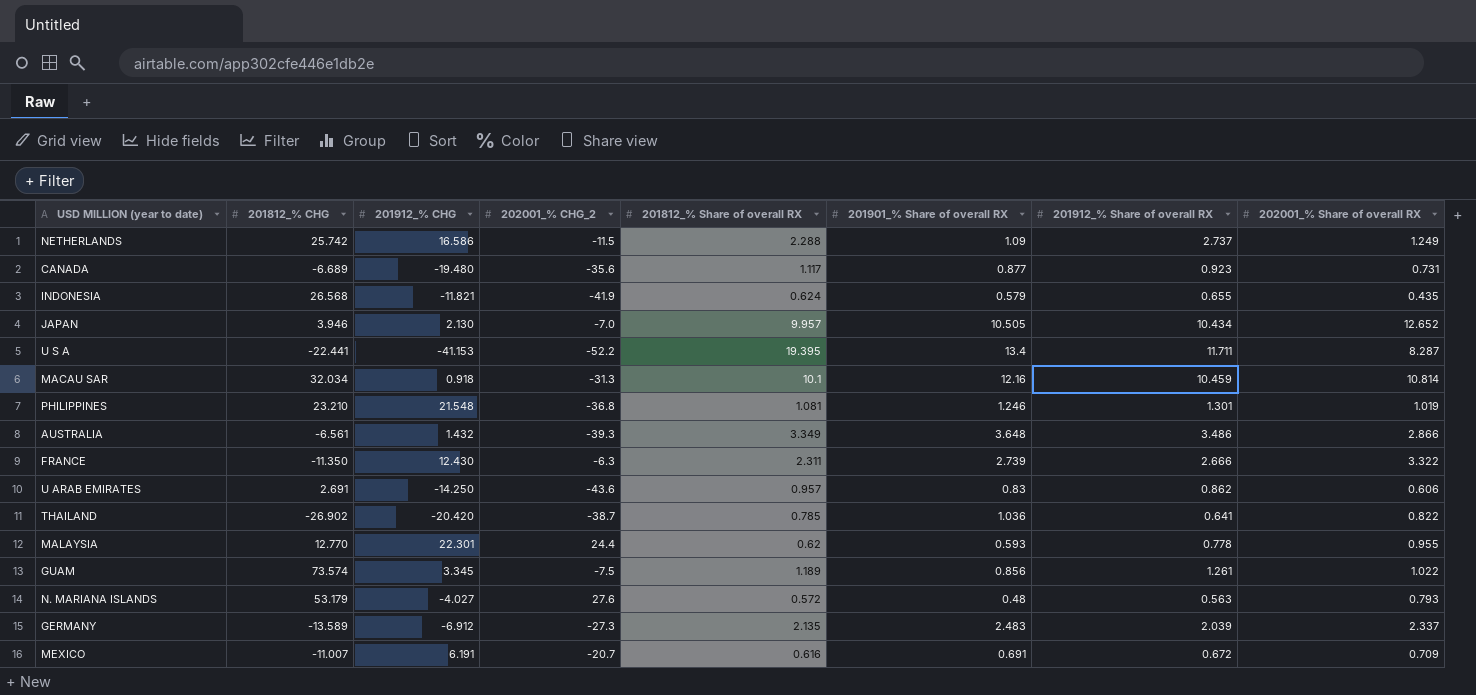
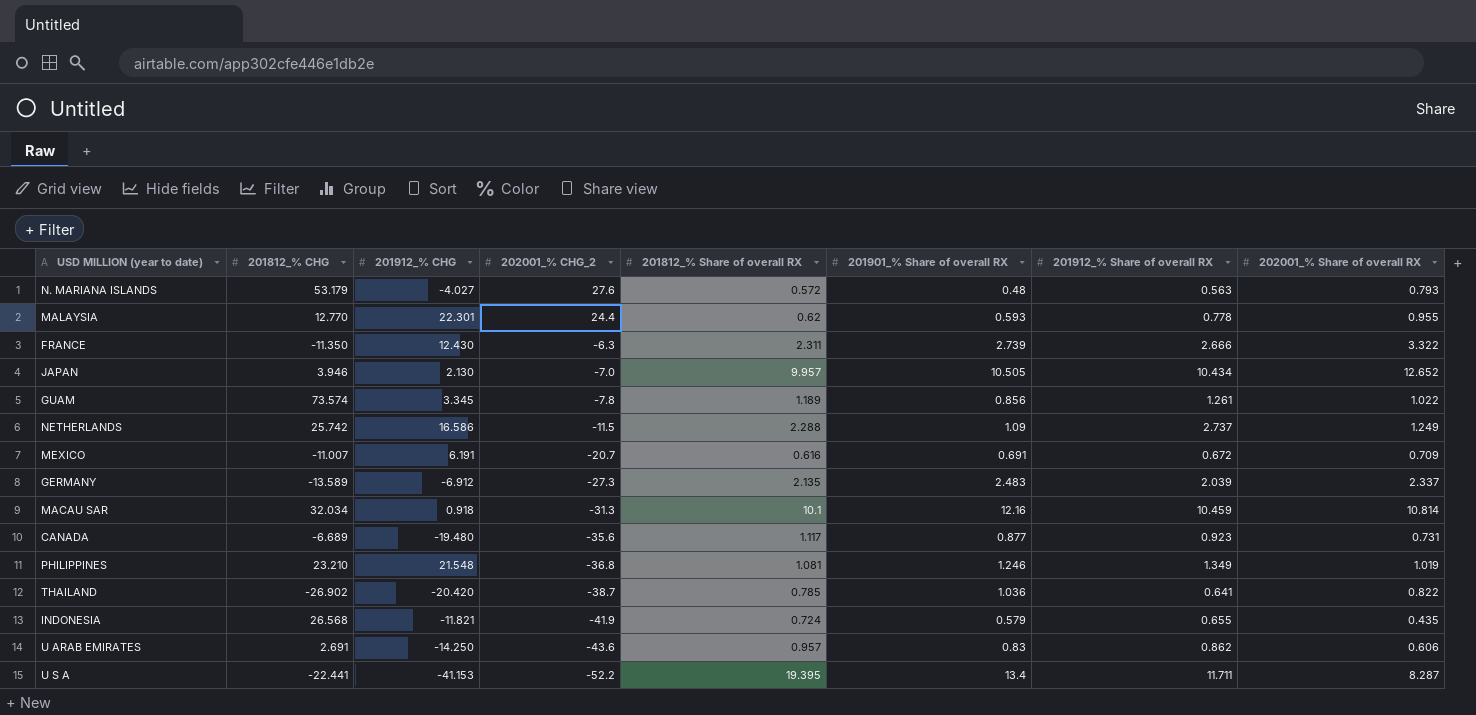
row order: none -> 202001_% CHG_2 descending
row AUSTRALIA: -6.561 | 1.432 | -39.3 | 3.349 | 3.648 | 3.486 | 2.866 -> none
GUAM | 202001_% CHG_2: -7.5 -> -7.8
PHILIPPINES | 201912_% Share of overall RX: 1.301 -> 1.349
INDONESIA | 201812_% Share of overall RX: 0.624 -> 0.724

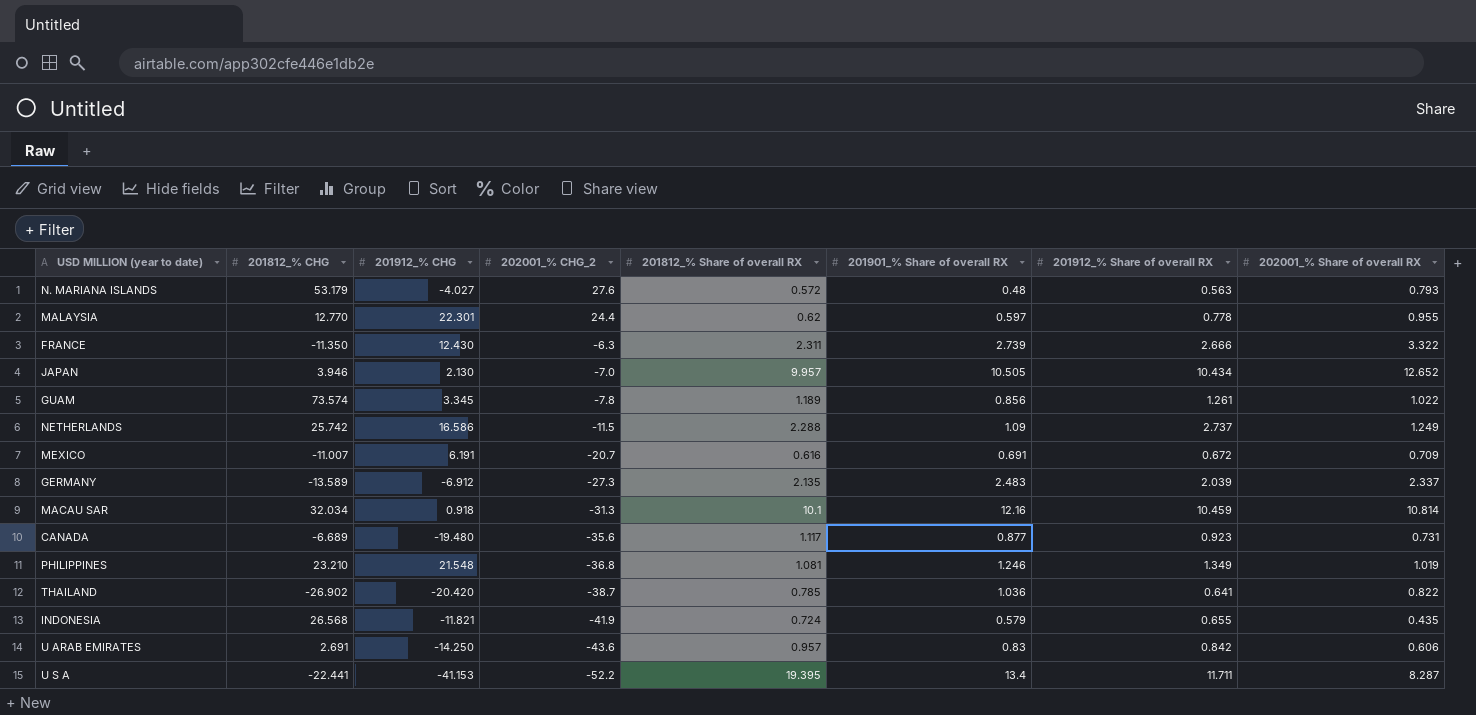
MALAYSIA | 201901_% Share of overall RX: 0.593 -> 0.597
U ARAB EMIRATES | 201912_% Share of overall RX: 0.862 -> 0.842

